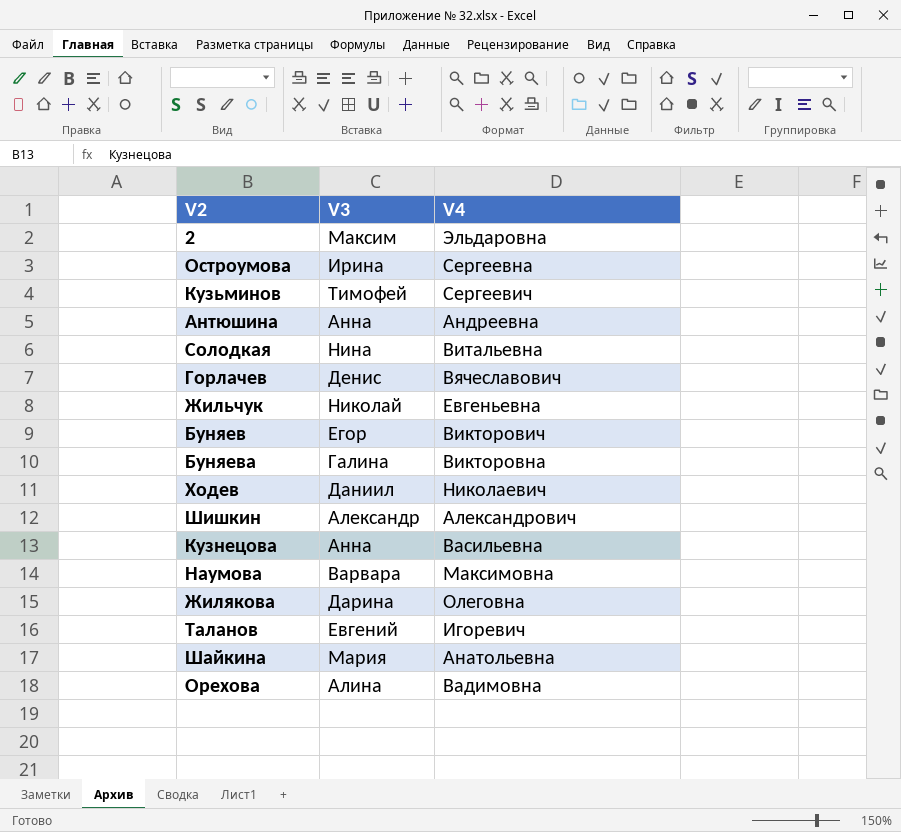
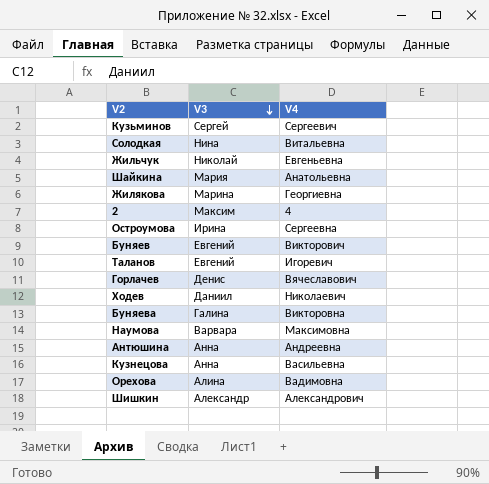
row order: none -> V3 descending
Кузьминов | V3: Тимофей -> Сергей
Жилякова | V3: Дарина -> Марина
Жилякова | V4: Олеговна -> Георгиевна
2 | V4: Эльдаровна -> 4
Буняев | V3: Егор -> Евгений

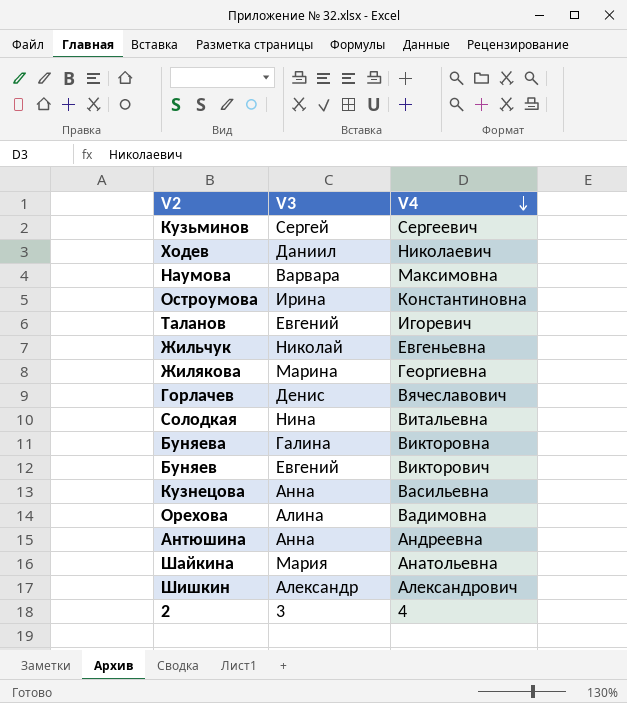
row order: V3 descending -> V4 descending
Остроумова | V4: Сергеевна -> Константиновна
2 | V3: Максим -> 3

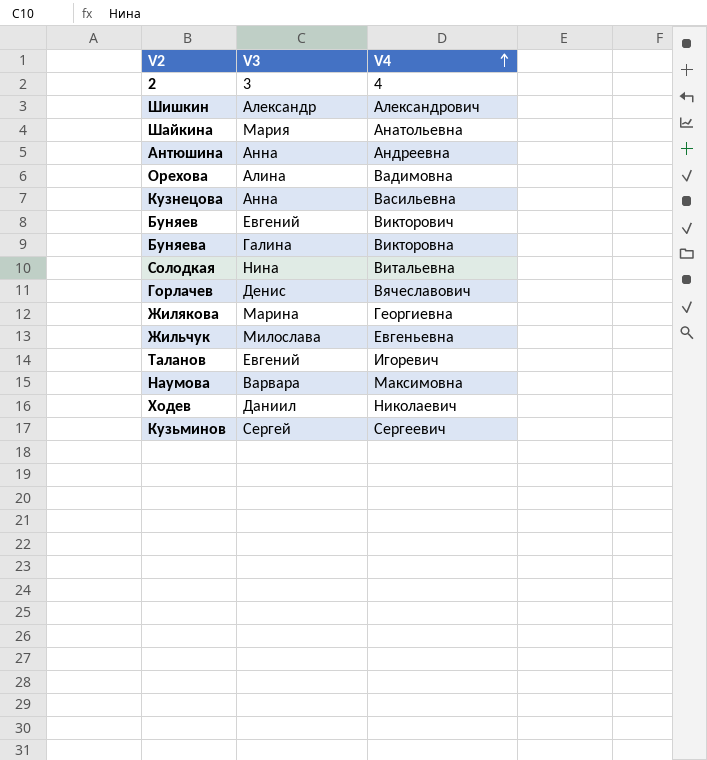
row order: V4 descending -> V4 ascending
row Остроумова: Ирина | Константиновна -> none
Жильчук | V3: Николай -> Милослава

